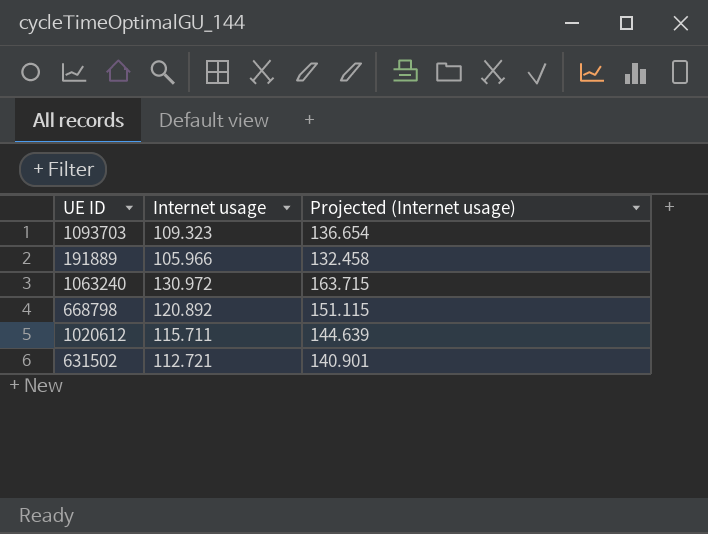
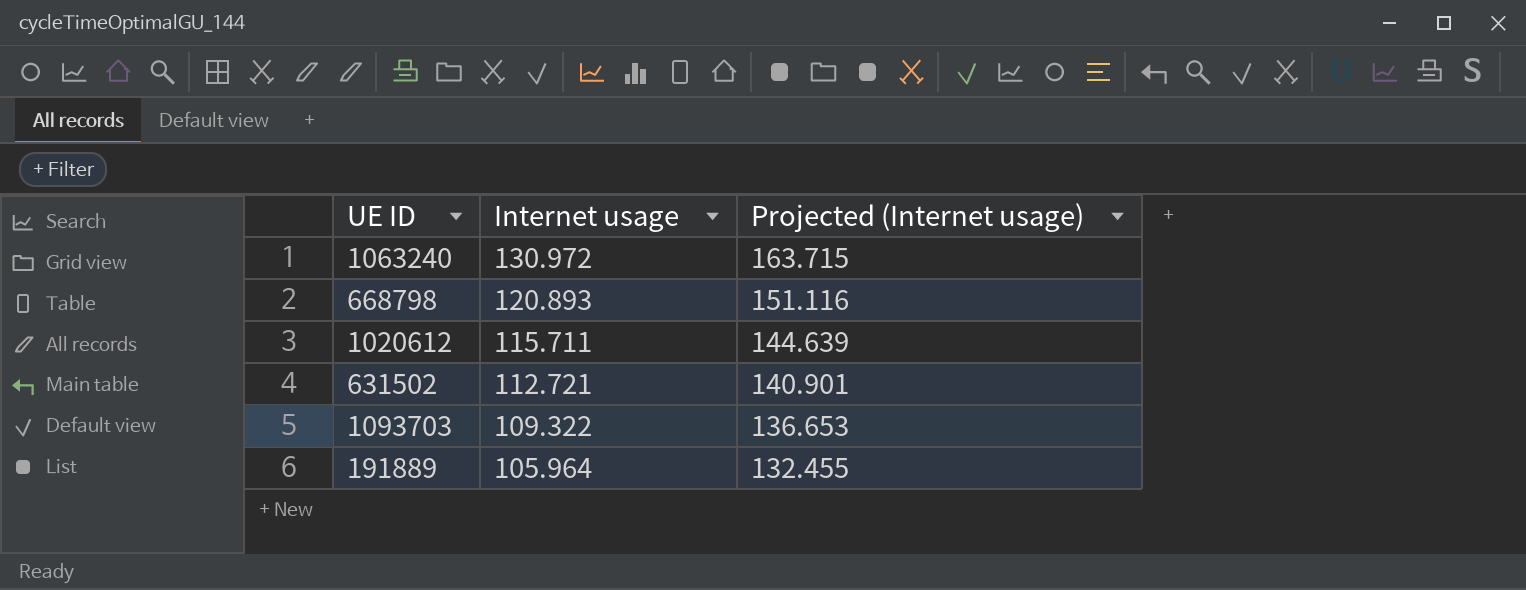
row order: none -> Internet usage descending
668798 | Internet usage: 120.892 -> 120.893
668798 | Projected (Internet usage): 151.115 -> 151.116
1093703 | Internet usage: 109.323 -> 109.322
1093703 | Projected (Internet usage): 136.654 -> 136.653
191889 | Internet usage: 105.966 -> 105.964
191889 | Projected (Internet usage): 132.458 -> 132.455

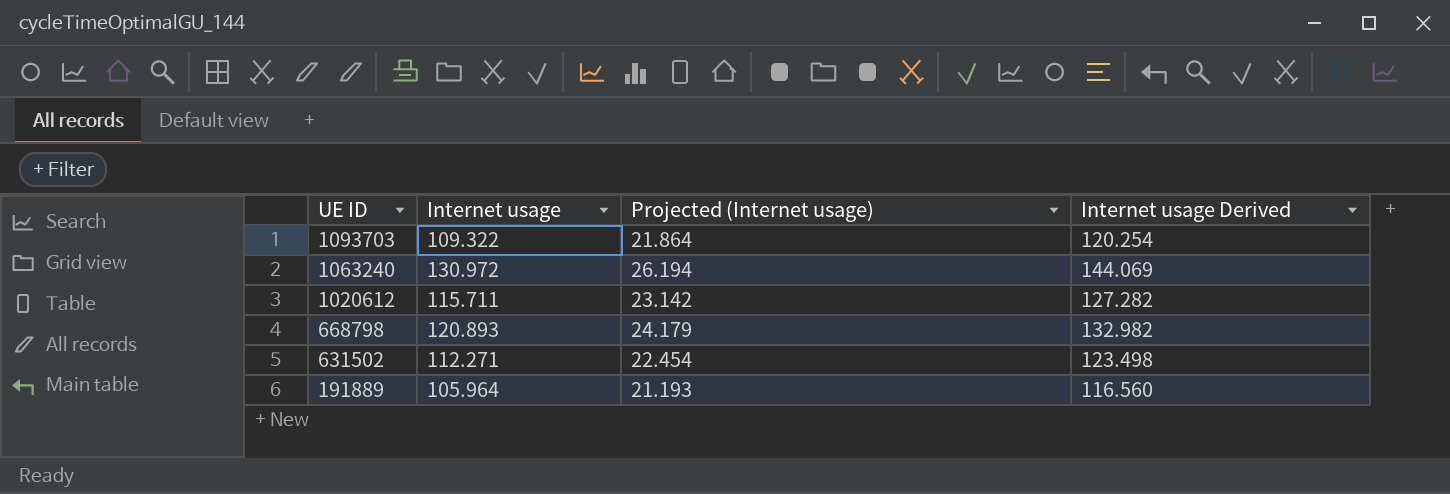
row order: Internet usage descending -> UE ID descending
column Projected (Internet usage) | formula: [Internet usage] * 1.25 -> [Internet usage] * 0.2
column Internet usage Derived | formula: none -> [Internet usage] * 1.1
631502 | Internet usage: 112.721 -> 112.271

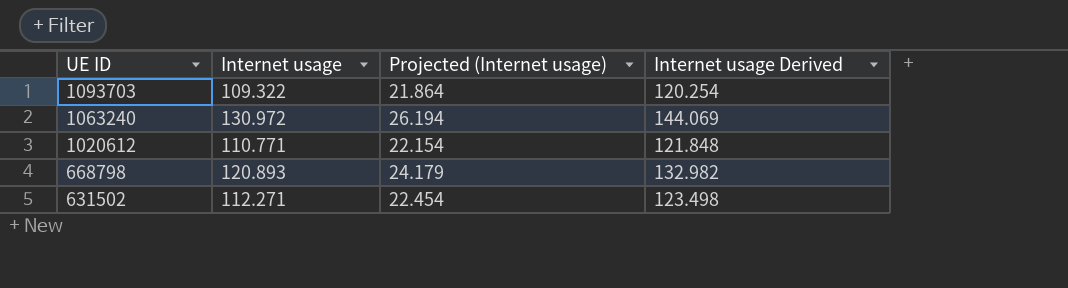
row 191889: 105.964 | 21.193 | 116.560 -> none
1020612 | Internet usage: 115.711 -> 110.771
1020612 | Projected (Internet usage): 23.142 -> 22.154
1020612 | Internet usage Derived: 127.282 -> 121.848

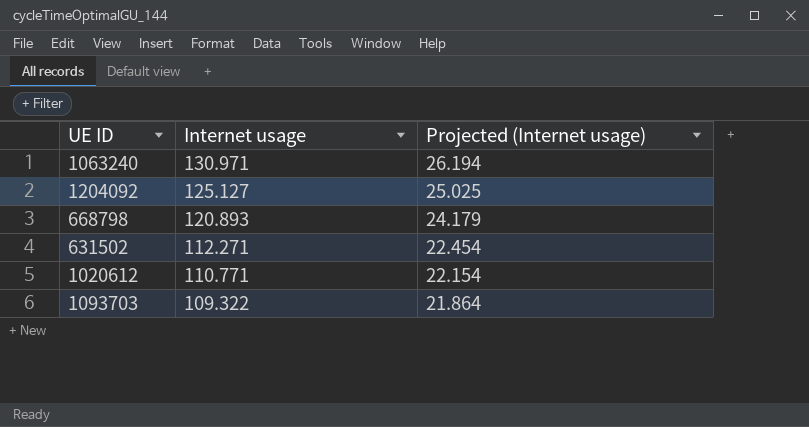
row order: UE ID descending -> Internet usage descending
column Internet usage Derived | formula: [Internet usage] * 1.1 -> none
1063240 | Internet usage: 130.972 -> 130.971
row 1204092: none -> 125.127 | 25.025

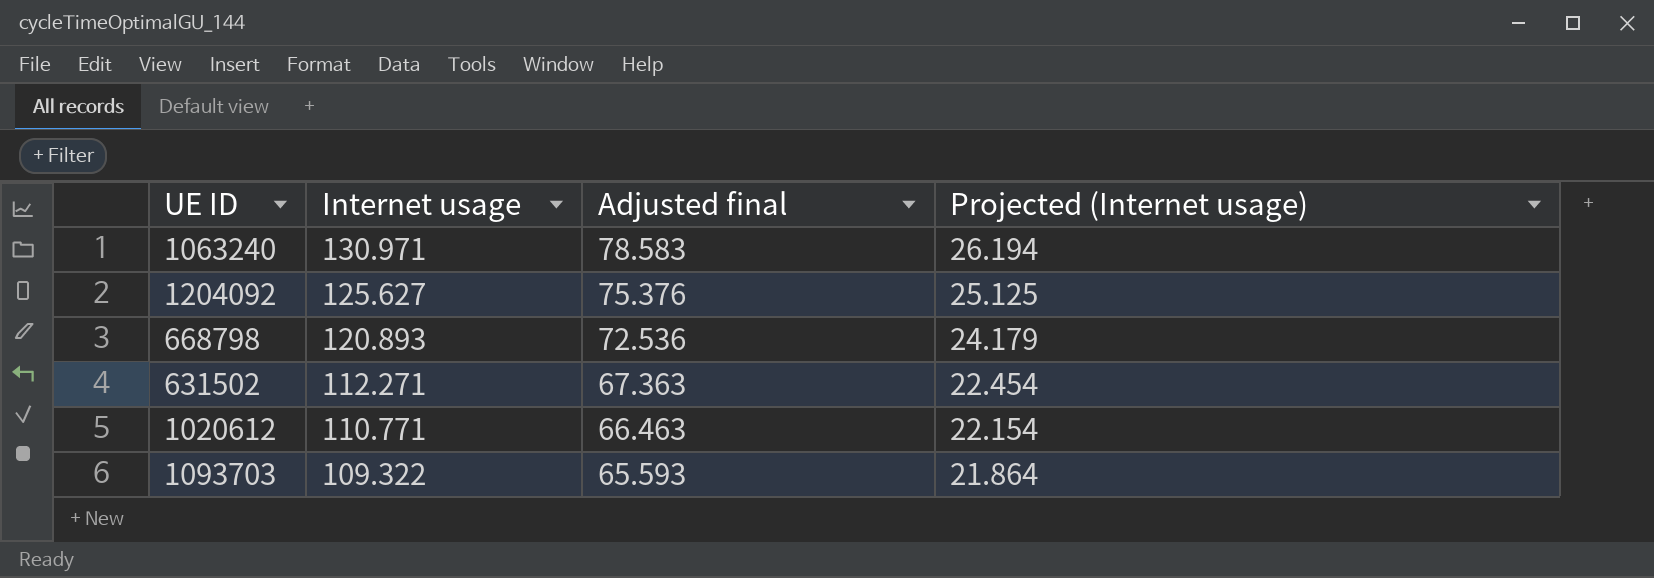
column Adjusted final | formula: none -> [Internet usage] * 0.6
1204092 | Internet usage: 125.127 -> 125.627
1204092 | Projected (Internet usage): 25.025 -> 25.125

